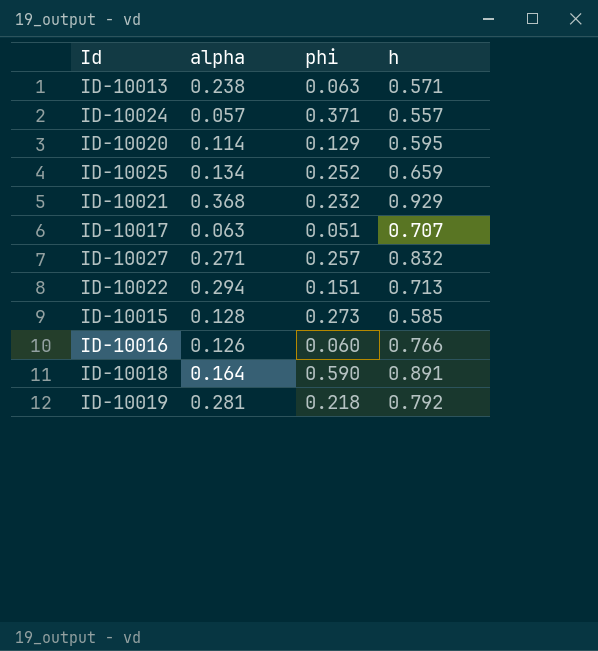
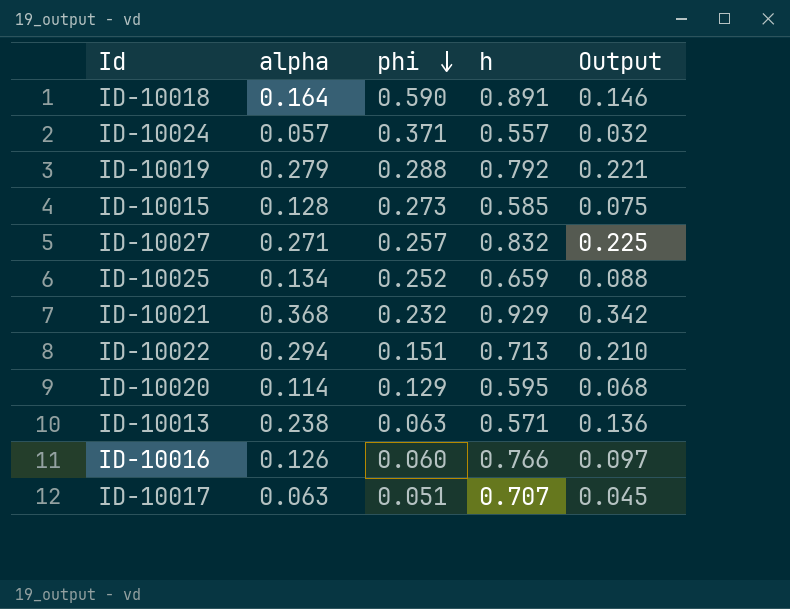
row order: none -> phi descending
column Output | formula: none -> [alpha] * [h]
ID-10019 | alpha: 0.281 -> 0.279
ID-10019 | phi: 0.218 -> 0.288

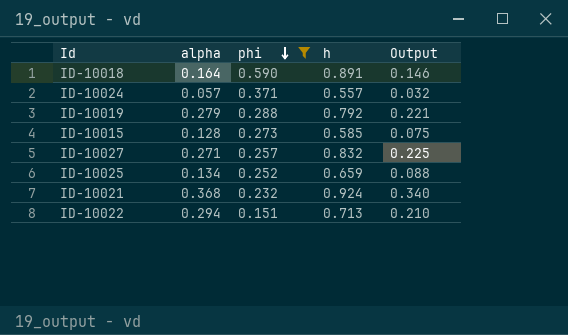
filter: none -> phi >= 0.151
ID-10021 | h: 0.929 -> 0.924
ID-10021 | Output: 0.342 -> 0.340

